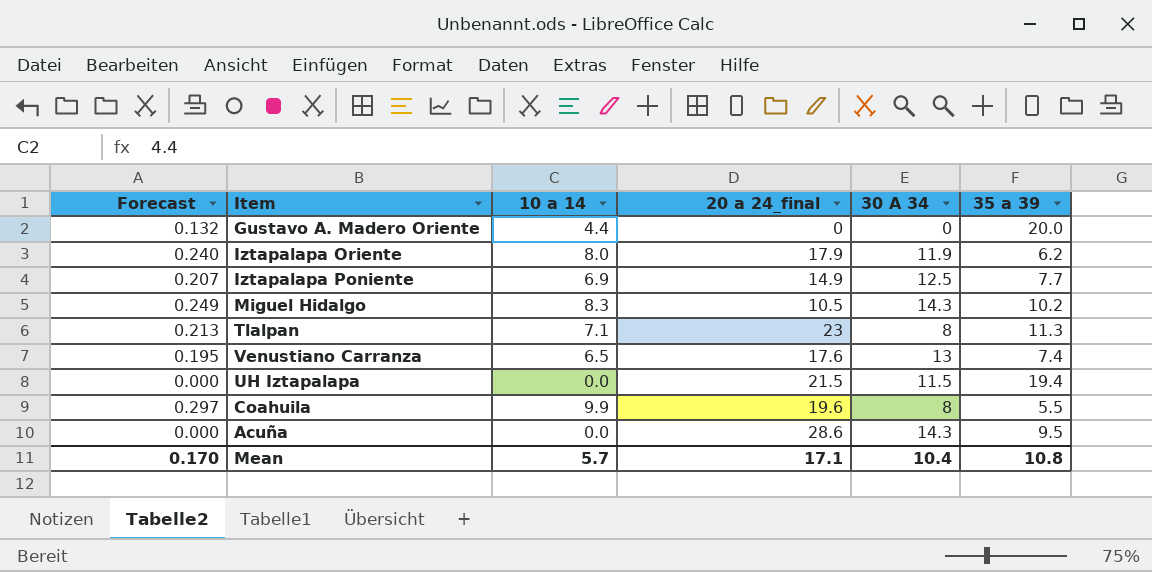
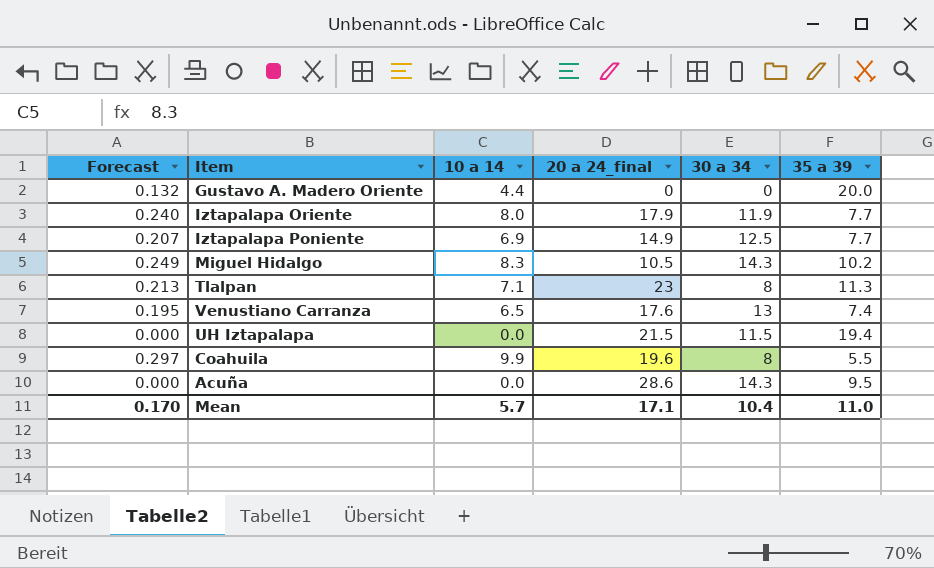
column name: 30 A 34 -> 30 a 34
Iztapalapa Oriente | 35 a 39: 6.2 -> 7.7
Mean | 35 a 39: 10.8 -> 11.0

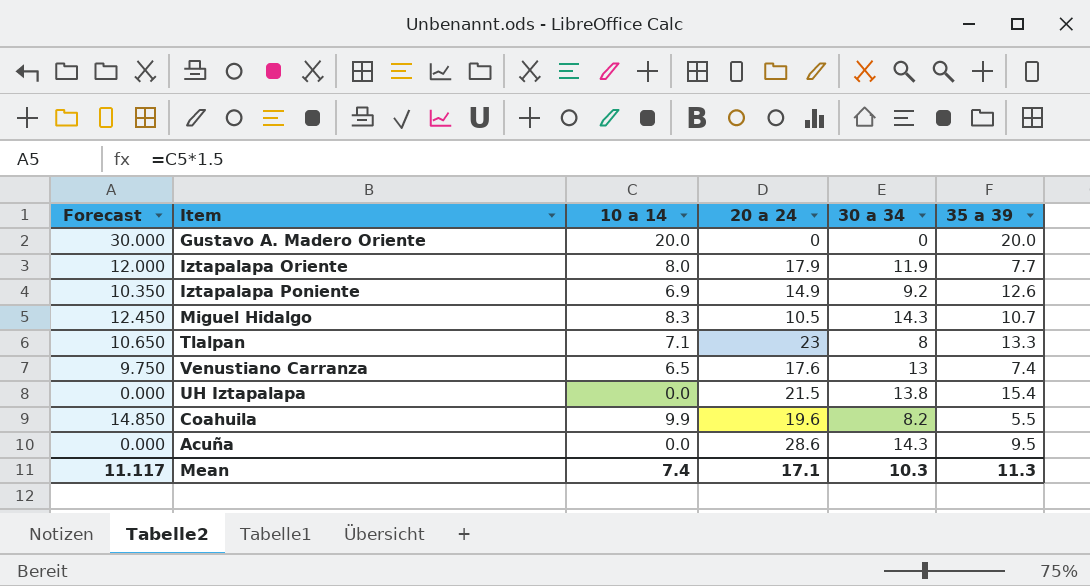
column Forecast | formula: [10 a 14] * 0.03 -> [10 a 14] * 1.5
column name: 20 a 24_final -> 20 a 24
Gustavo A. Madero Oriente | 10 a 14: 4.4 -> 20.0
Iztapalapa Poniente | 30 a 34: 12.5 -> 9.2
Iztapalapa Poniente | 35 a 39: 7.7 -> 12.6
Miguel Hidalgo | 35 a 39: 10.2 -> 10.7
Tlalpan | 35 a 39: 11.3 -> 13.3
UH Iztapalapa | 30 a 34: 11.5 -> 13.8
UH Iztapalapa | 35 a 39: 19.4 -> 15.4
Coahuila | 30 a 34: 8 -> 8.2
Mean | Forecast: 0.170 -> 11.117
Mean | 10 a 14: 5.7 -> 7.4
Mean | 30 a 34: 10.4 -> 10.3
Mean | 35 a 39: 11.0 -> 11.3

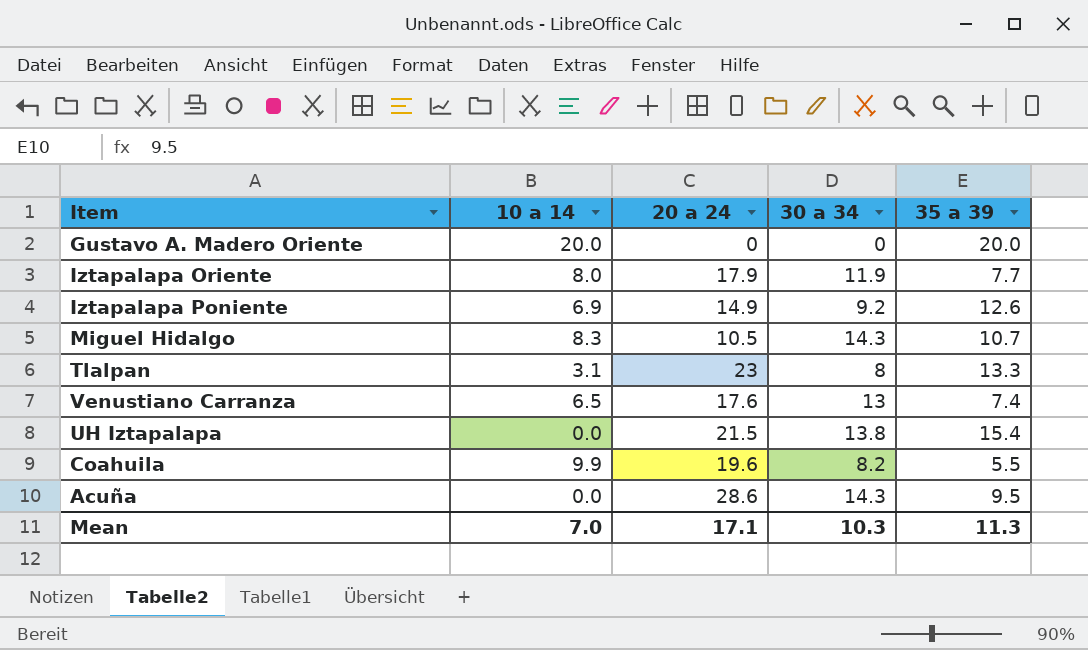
column Forecast | formula: [10 a 14] * 1.5 -> none
Tlalpan | 10 a 14: 7.1 -> 3.1
Mean | 10 a 14: 7.4 -> 7.0

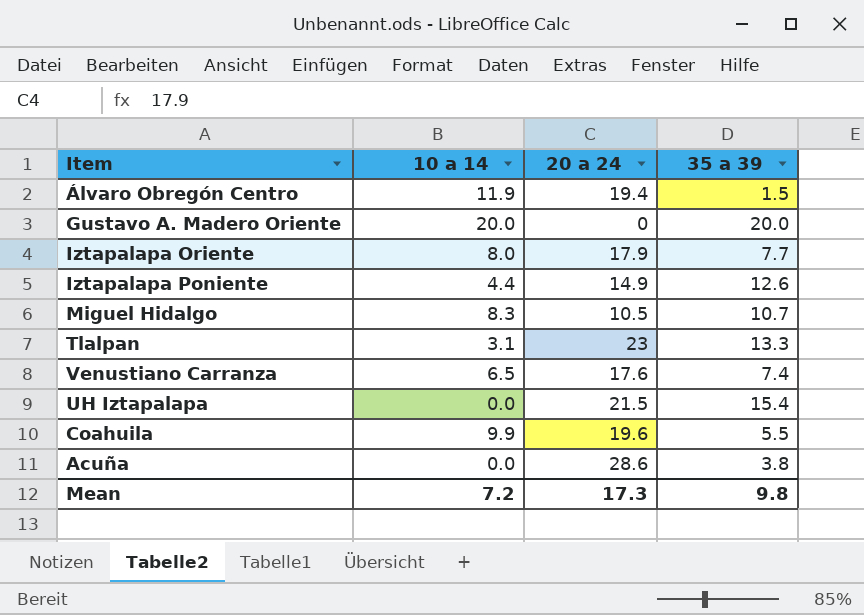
column 30 a 34 | position: 4 -> none
row Álvaro Obregón Centro: none -> 11.9 | 19.4 | 1.5
Iztapalapa Poniente | 10 a 14: 6.9 -> 4.4
Acuña | 35 a 39: 9.5 -> 3.8
Mean | 10 a 14: 7.0 -> 7.2
Mean | 20 a 24: 17.1 -> 17.3
Mean | 35 a 39: 11.3 -> 9.8

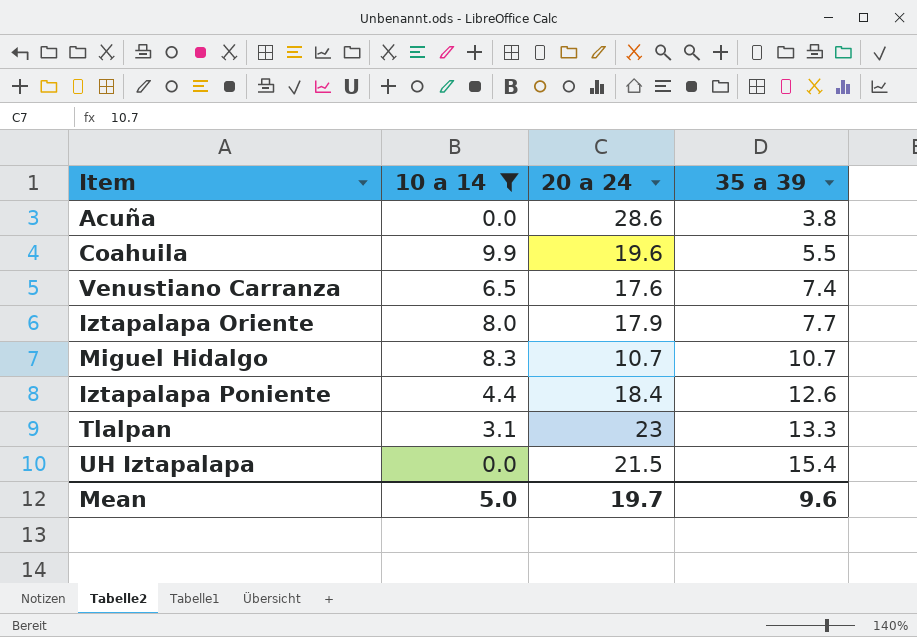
filter: none -> 10 a 14 <= 9.9
row order: none -> 35 a 39 ascending
Miguel Hidalgo | 20 a 24: 10.5 -> 10.7
Iztapalapa Poniente | 20 a 24: 14.9 -> 18.4
Mean | 10 a 14: 7.2 -> 5.0
Mean | 20 a 24: 17.3 -> 19.7
Mean | 35 a 39: 9.8 -> 9.6

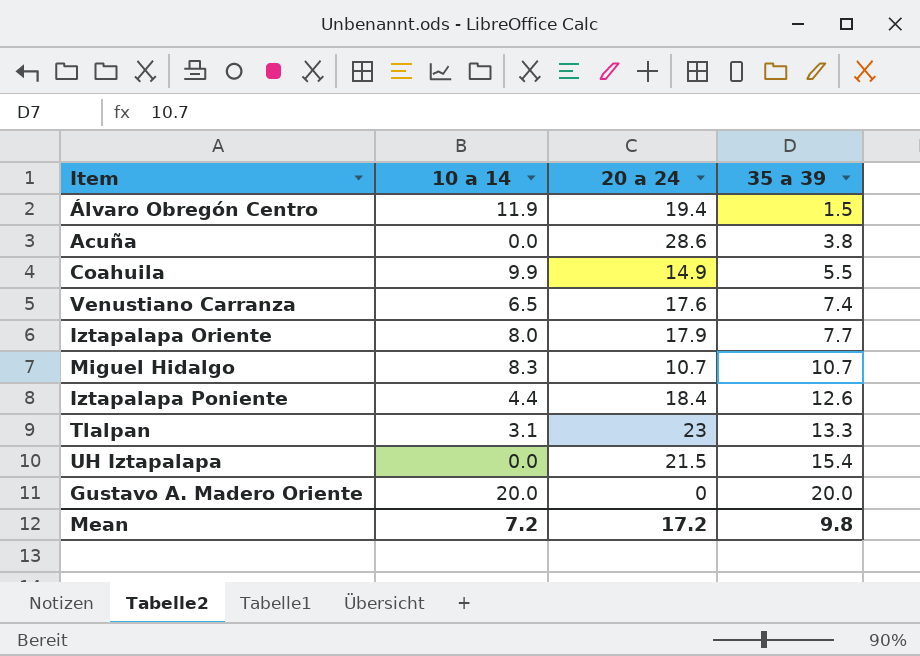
filter: 10 a 14 <= 9.9 -> none
Coahuila | 20 a 24: 19.6 -> 14.9
Mean | 10 a 14: 5.0 -> 7.2
Mean | 20 a 24: 19.7 -> 17.2
Mean | 35 a 39: 9.6 -> 9.8

